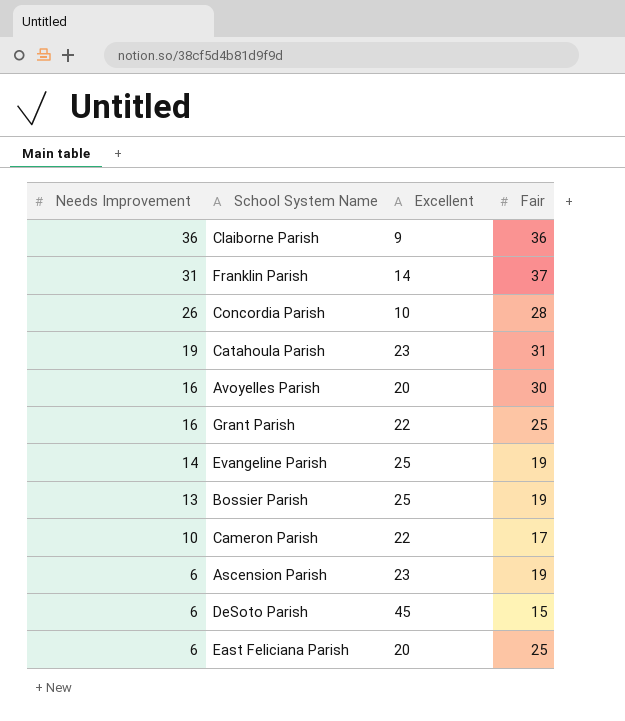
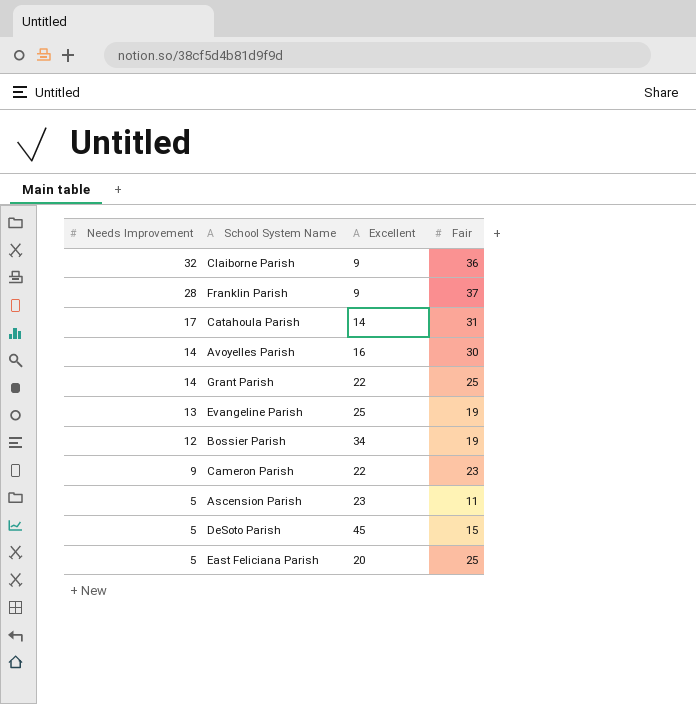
row Concordia Parish: 26 | 10 | 28 -> none
Claiborne Parish | Needs Improvement: 36 -> 32
Franklin Parish | Needs Improvement: 31 -> 28
Franklin Parish | Excellent: 14 -> 9
Catahoula Parish | Needs Improvement: 19 -> 17
Catahoula Parish | Excellent: 23 -> 14
Avoyelles Parish | Needs Improvement: 16 -> 14
Avoyelles Parish | Excellent: 20 -> 16
Grant Parish | Needs Improvement: 16 -> 14
Evangeline Parish | Needs Improvement: 14 -> 13
Bossier Parish | Needs Improvement: 13 -> 12
Bossier Parish | Excellent: 25 -> 34
Cameron Parish | Needs Improvement: 10 -> 9
Cameron Parish | Fair: 17 -> 23
Ascension Parish | Needs Improvement: 6 -> 5
Ascension Parish | Fair: 19 -> 11
DeSoto Parish | Needs Improvement: 6 -> 5
East Feliciana Parish | Needs Improvement: 6 -> 5

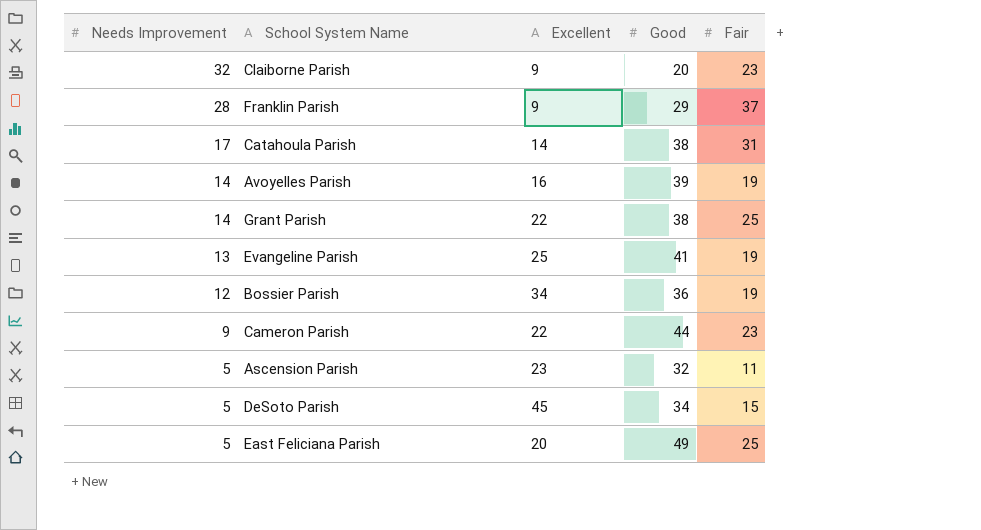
column Good | position: none -> 4
Claiborne Parish | Fair: 36 -> 23
Avoyelles Parish | Fair: 30 -> 19

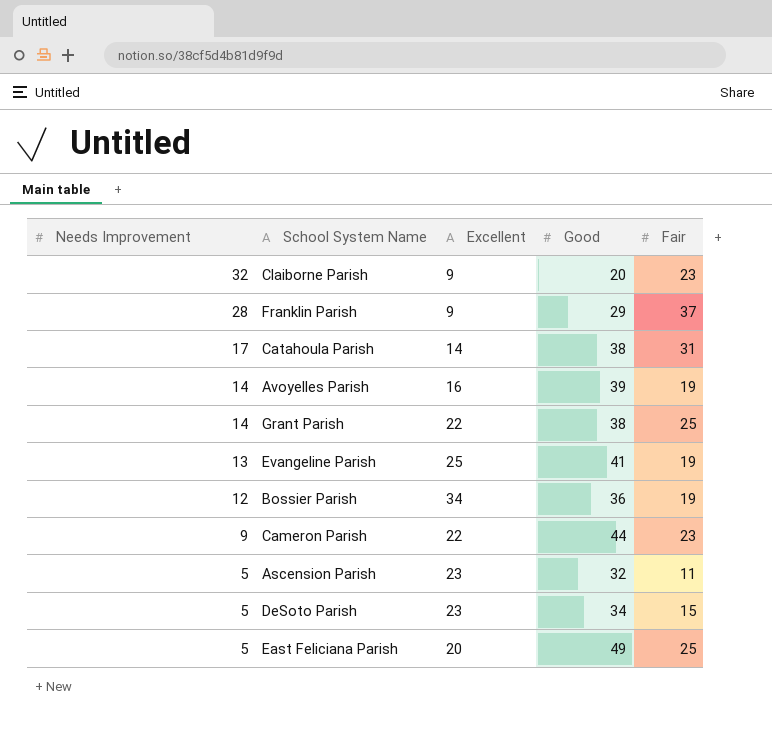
DeSoto Parish | Excellent: 45 -> 23

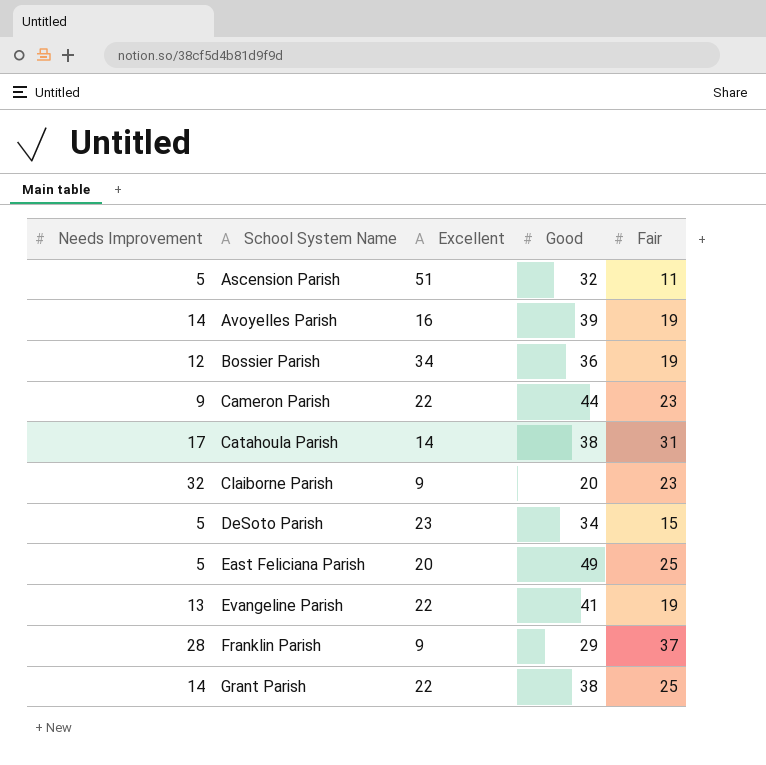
row order: Needs Improvement descending -> School System Name ascending
Ascension Parish | Excellent: 23 -> 51
Evangeline Parish | Excellent: 25 -> 22

